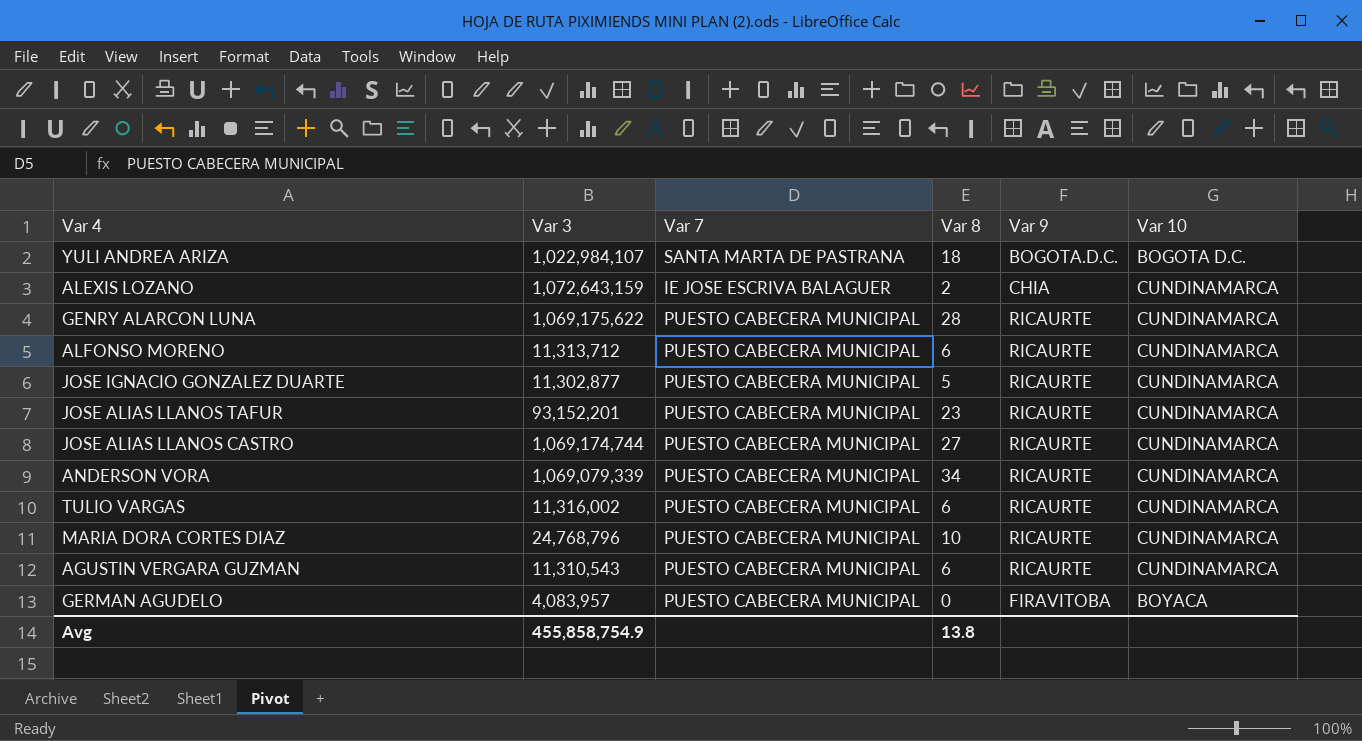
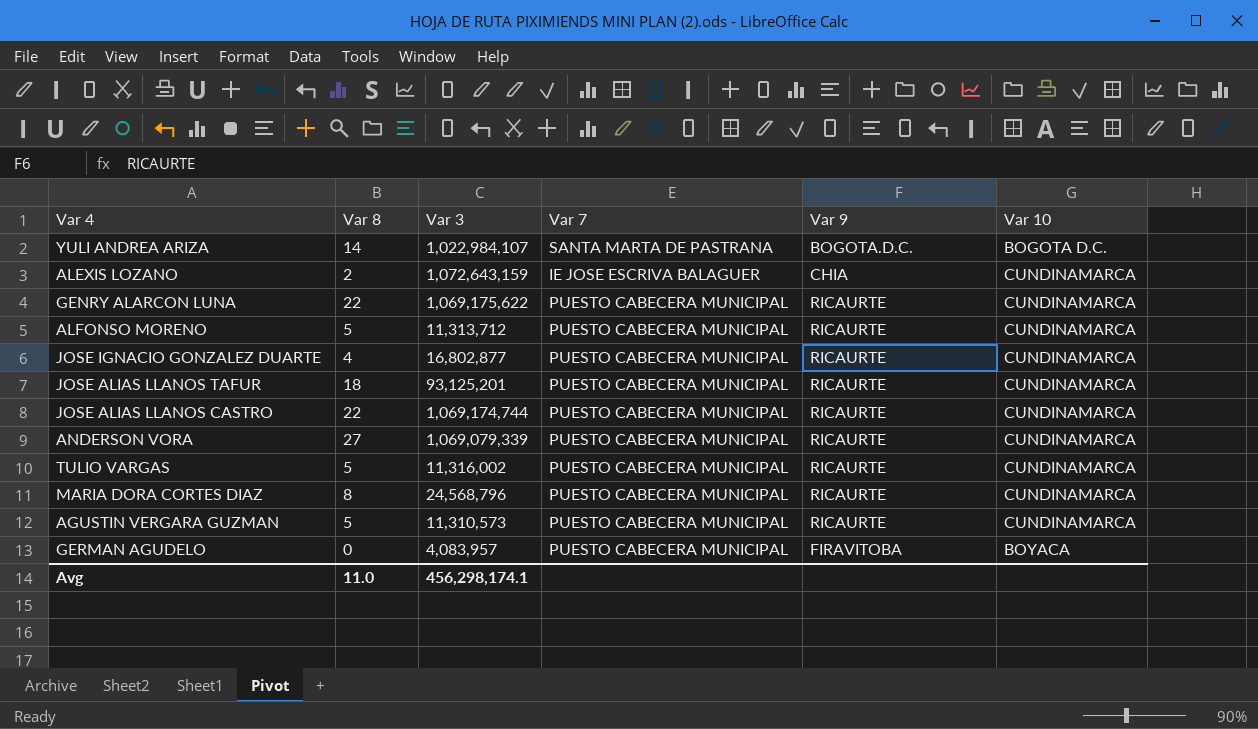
column Var 8 | position: 4 -> 2
YULI ANDREA ARIZA | Var 8: 18 -> 14
GENRY ALARCON LUNA | Var 8: 28 -> 22
ALFONSO MORENO | Var 8: 6 -> 5
JOSE IGNACIO GONZALEZ DUARTE | Var 8: 5 -> 4
JOSE IGNACIO GONZALEZ DUARTE | Var 3: 11,302,877 -> 16,802,877
JOSE ALIAS LLANOS TAFUR | Var 8: 23 -> 18
JOSE ALIAS LLANOS TAFUR | Var 3: 93,152,201 -> 93,125,201
JOSE ALIAS LLANOS CASTRO | Var 8: 27 -> 22
ANDERSON VORA | Var 8: 34 -> 27
TULIO VARGAS | Var 8: 6 -> 5
MARIA DORA CORTES DIAZ | Var 8: 10 -> 8
MARIA DORA CORTES DIAZ | Var 3: 24,768,796 -> 24,568,796
AGUSTIN VERGARA GUZMAN | Var 8: 6 -> 5
AGUSTIN VERGARA GUZMAN | Var 3: 11,310,543 -> 11,310,573
Avg | Var 8: 13.8 -> 11.0
Avg | Var 3: 455,858,754.9 -> 456,298,174.1

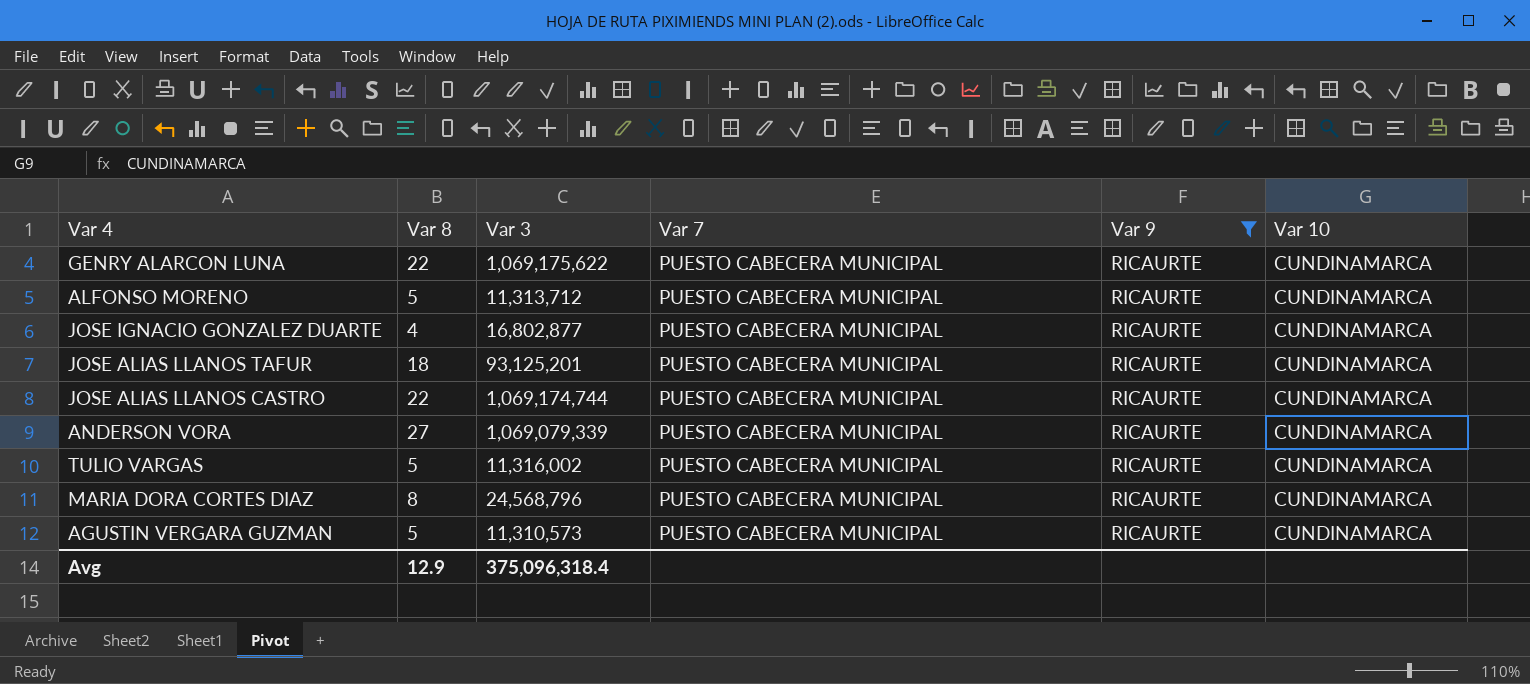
filter: none -> Var 9 = RICAURTE
Avg | Var 8: 11.0 -> 12.9
Avg | Var 3: 456,298,174.1 -> 375,096,318.4

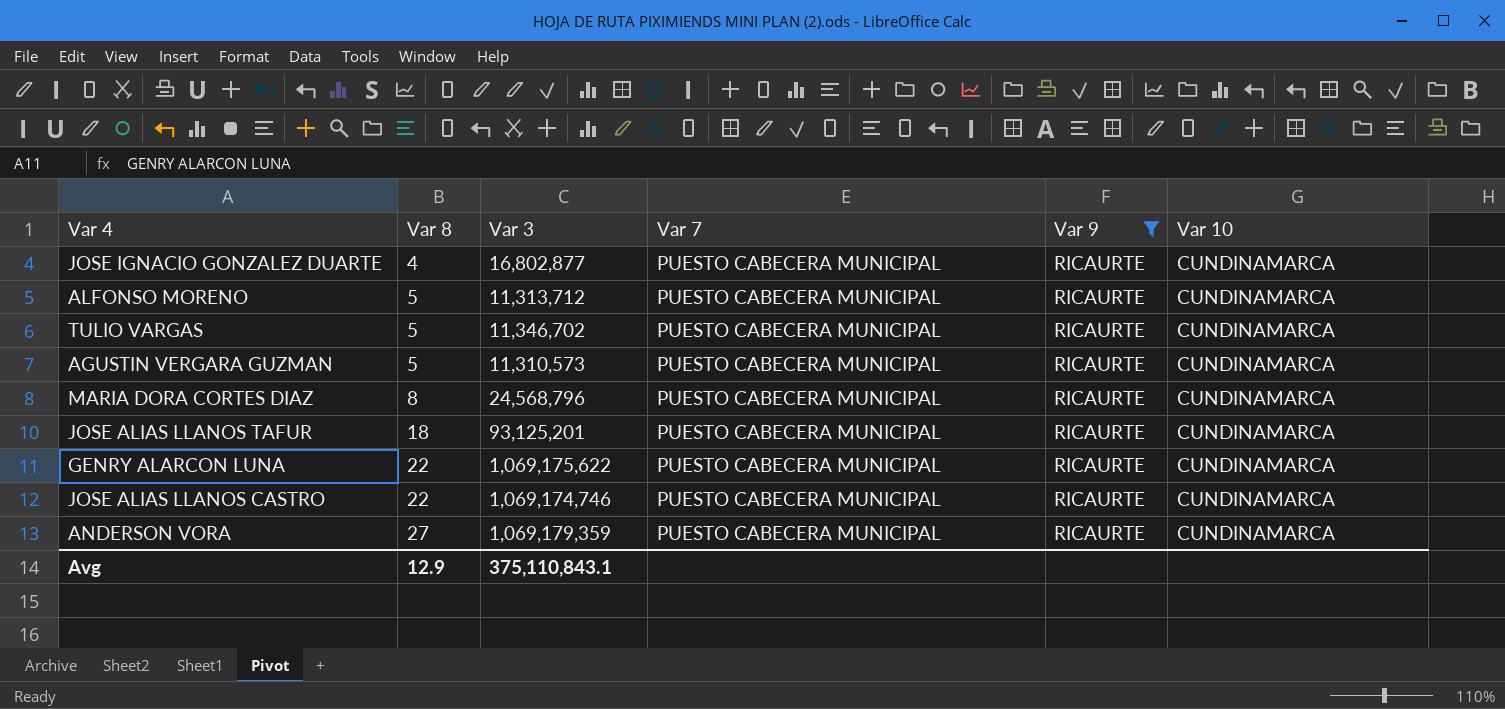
row order: none -> Var 8 ascending
TULIO VARGAS | Var 3: 11,316,002 -> 11,346,702
JOSE ALIAS LLANOS CASTRO | Var 3: 1,069,174,744 -> 1,069,174,746
ANDERSON VORA | Var 3: 1,069,079,339 -> 1,069,179,359
Avg | Var 3: 375,096,318.4 -> 375,110,843.1

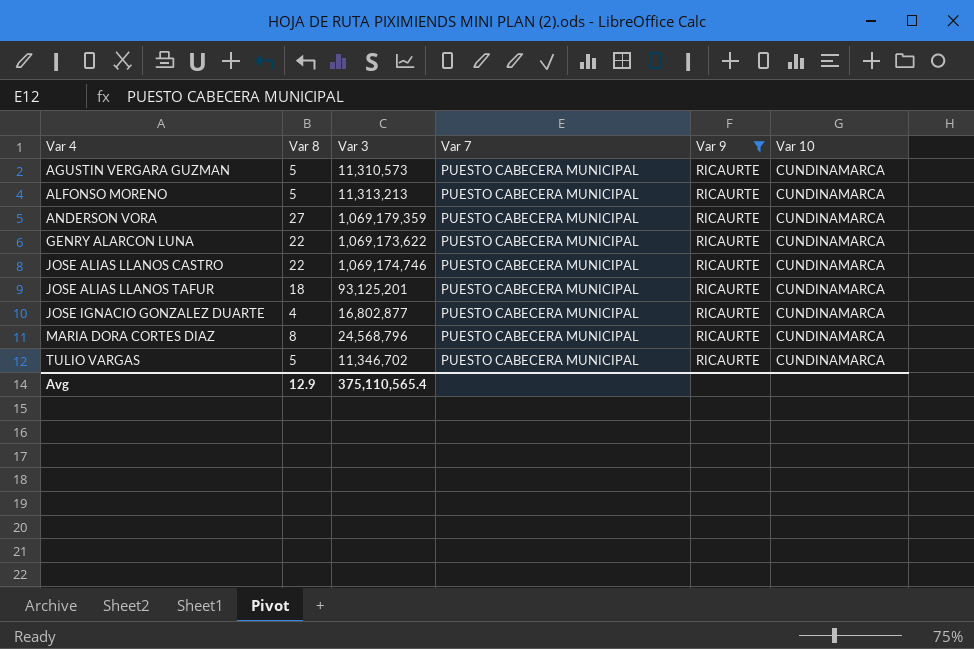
row order: Var 8 ascending -> Var 4 ascending
ALFONSO MORENO | Var 3: 11,313,712 -> 11,313,213
GENRY ALARCON LUNA | Var 3: 1,069,175,622 -> 1,069,173,622
Avg | Var 3: 375,110,843.1 -> 375,110,565.4

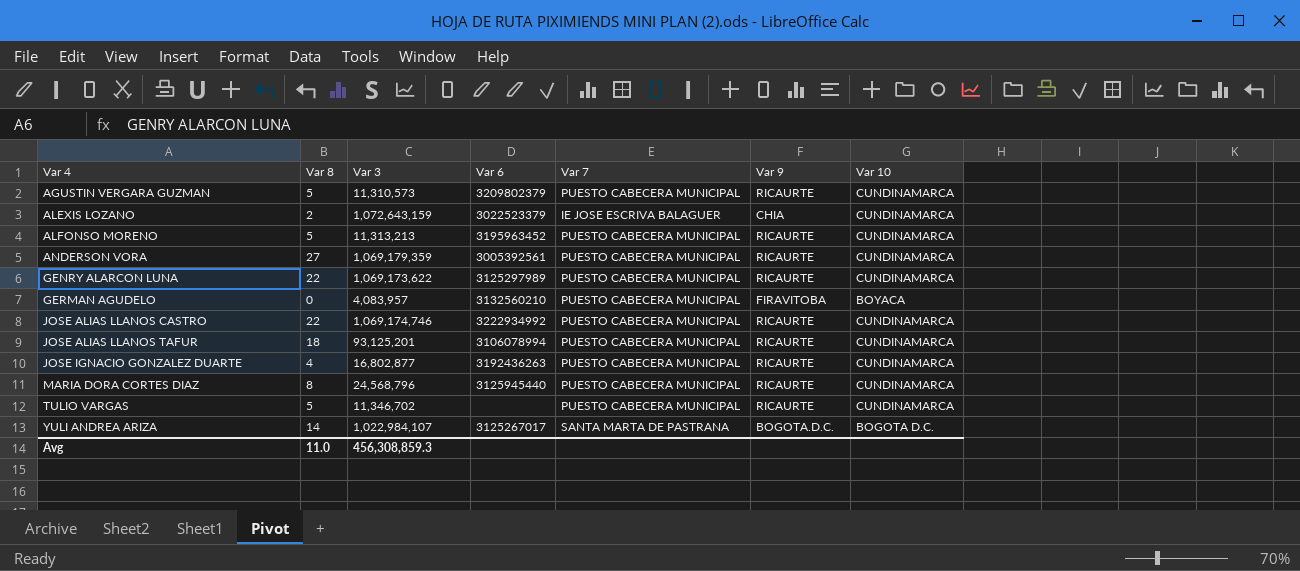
filter: Var 9 = RICAURTE -> none
column Var 6 | position: none -> 4
Avg | Var 8: 12.9 -> 11.0
Avg | Var 3: 375,110,565.4 -> 456,308,859.3

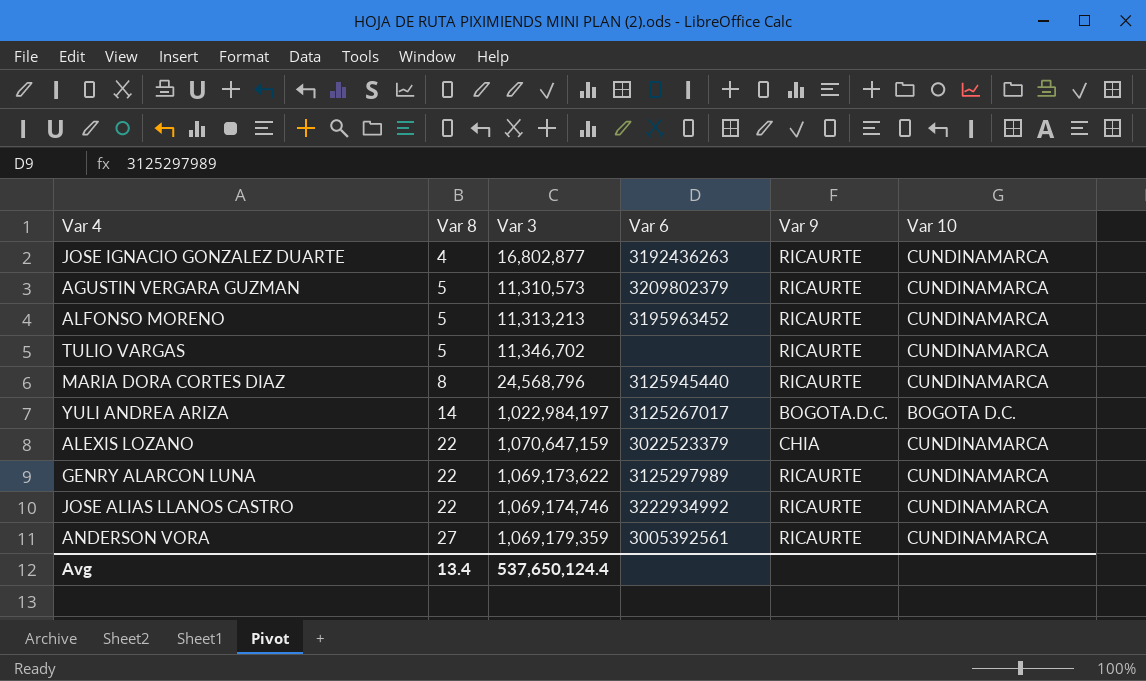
row order: Var 4 ascending -> Var 8 ascending
column Var 7 | position: 5 -> none
row GERMAN AGUDELO: 0 | 4,083,957 | 3132560210 | PUESTO CABECERA MUNICIPAL | FIRAVITOBA | BOYACA -> none
row JOSE ALIAS LLANOS TAFUR: 18 | 93,125,201 | 3106078994 | PUESTO CABECERA MUNICIPAL | RICAURTE | CUNDINAMARCA -> none
YULI ANDREA ARIZA | Var 3: 1,022,984,107 -> 1,022,984,197
ALEXIS LOZANO | Var 8: 2 -> 22
ALEXIS LOZANO | Var 3: 1,072,643,159 -> 1,070,647,159
Avg | Var 8: 11.0 -> 13.4
Avg | Var 3: 456,308,859.3 -> 537,650,124.4

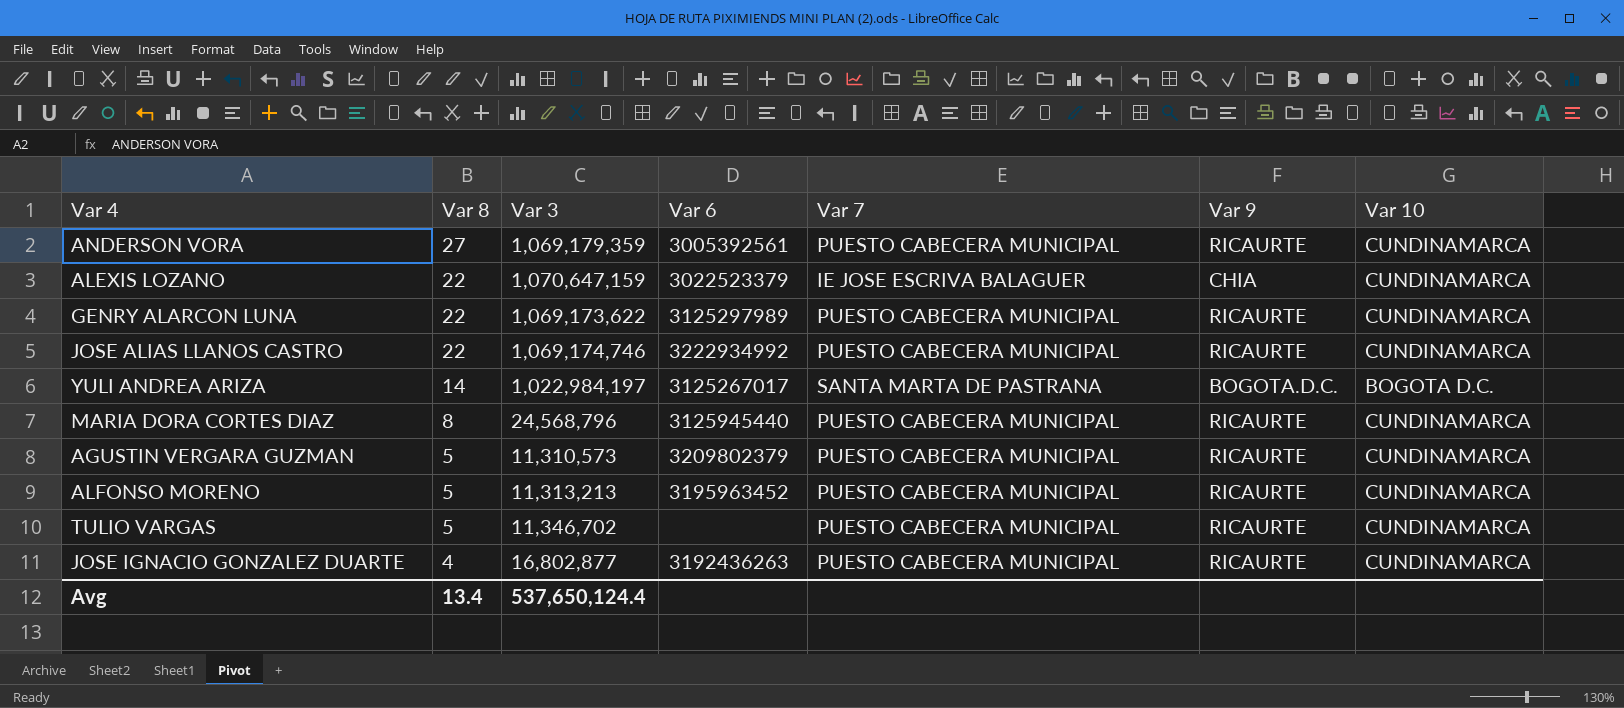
row order: Var 8 ascending -> Var 8 descending
column Var 7 | position: none -> 5

